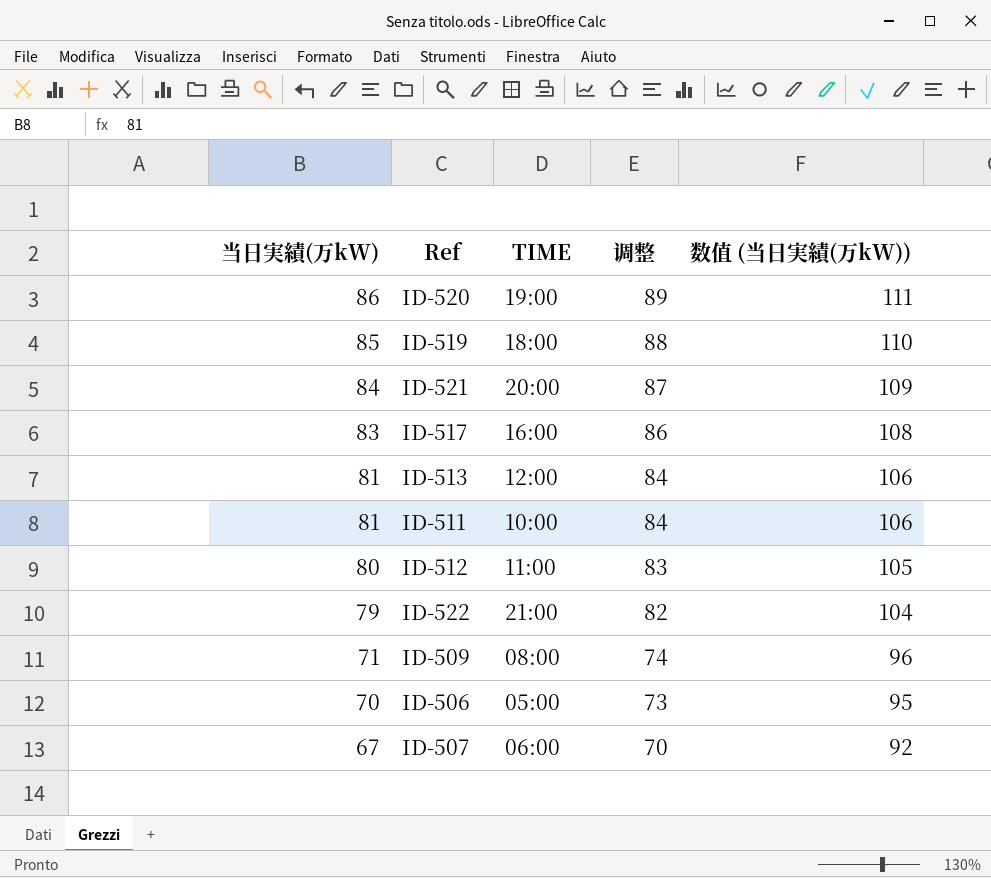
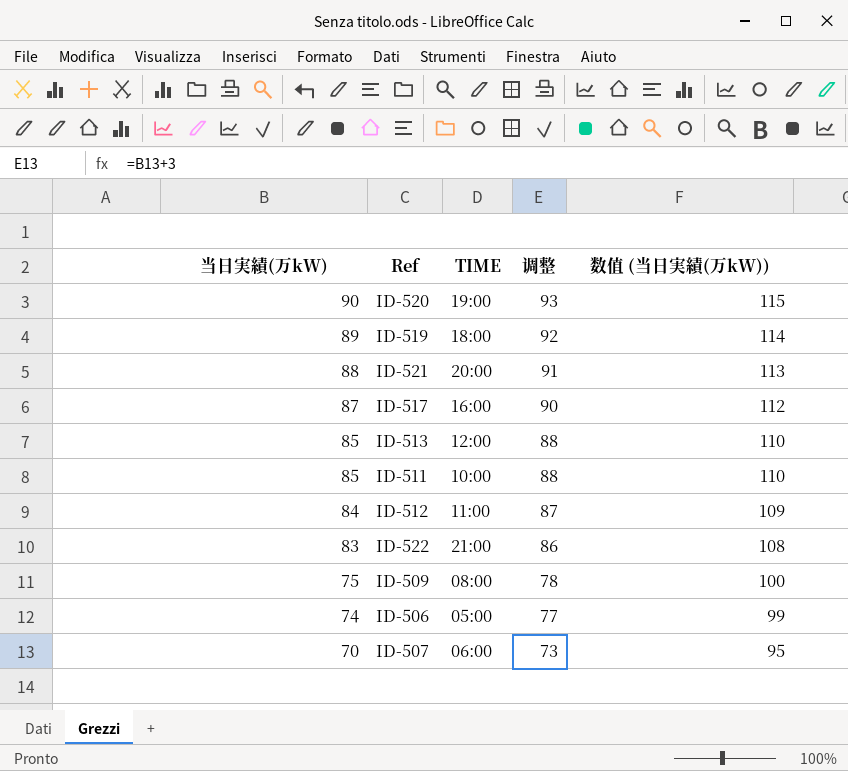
ID-520 | 当日実績(万kW): 86 -> 90
ID-520 | 调整: 89 -> 93
ID-520 | 数值 (当日実績(万kW)): 111 -> 115
ID-519 | 当日実績(万kW): 85 -> 89
ID-519 | 调整: 88 -> 92
ID-519 | 数值 (当日実績(万kW)): 110 -> 114
ID-521 | 当日実績(万kW): 84 -> 88
ID-521 | 调整: 87 -> 91
ID-521 | 数值 (当日実績(万kW)): 109 -> 113
ID-517 | 当日実績(万kW): 83 -> 87
ID-517 | 调整: 86 -> 90
ID-517 | 数值 (当日実績(万kW)): 108 -> 112
ID-513 | 当日実績(万kW): 81 -> 85
ID-513 | 调整: 84 -> 88
ID-513 | 数值 (当日実績(万kW)): 106 -> 110
ID-511 | 当日実績(万kW): 81 -> 85
ID-511 | 调整: 84 -> 88
ID-511 | 数值 (当日実績(万kW)): 106 -> 110
ID-512 | 当日実績(万kW): 80 -> 84
ID-512 | 调整: 83 -> 87
ID-512 | 数值 (当日実績(万kW)): 105 -> 109
ID-522 | 当日実績(万kW): 79 -> 83
ID-522 | 调整: 82 -> 86
ID-522 | 数值 (当日実績(万kW)): 104 -> 108
ID-509 | 当日実績(万kW): 71 -> 75
ID-509 | 调整: 74 -> 78
ID-509 | 数值 (当日実績(万kW)): 96 -> 100
ID-506 | 当日実績(万kW): 70 -> 74
ID-506 | 调整: 73 -> 77
ID-506 | 数值 (当日実績(万kW)): 95 -> 99
ID-507 | 当日実績(万kW): 67 -> 70
ID-507 | 调整: 70 -> 73
ID-507 | 数值 (当日実績(万kW)): 92 -> 95

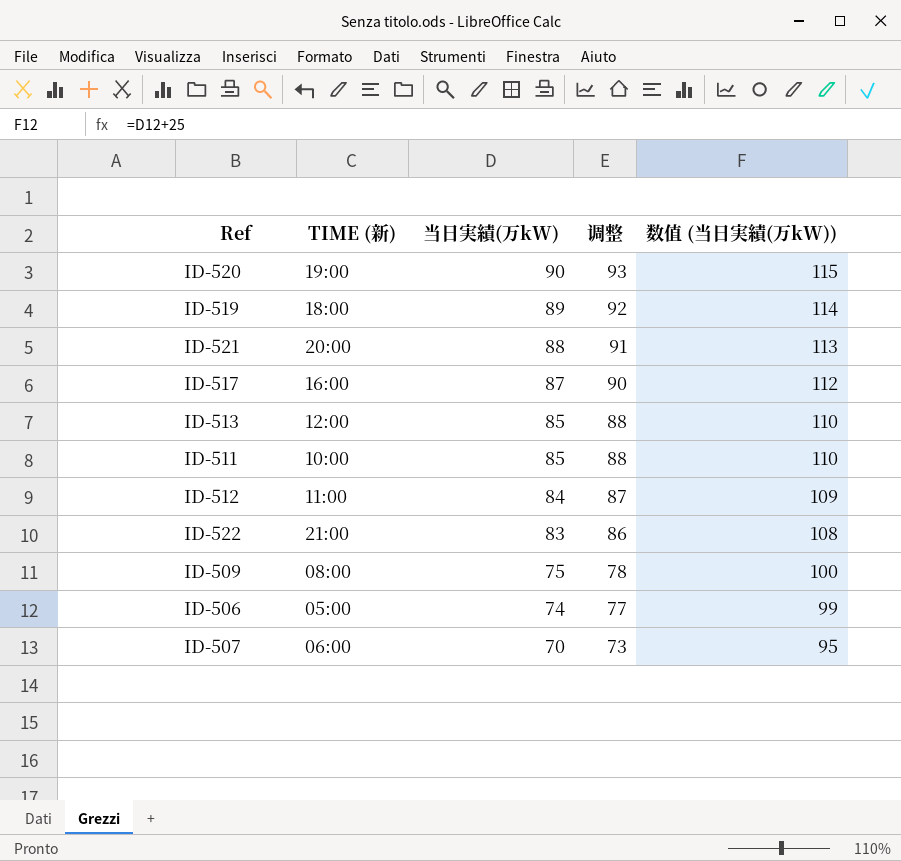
column name: TIME -> TIME (新)
column 当日実績(万kW) | position: 1 -> 3

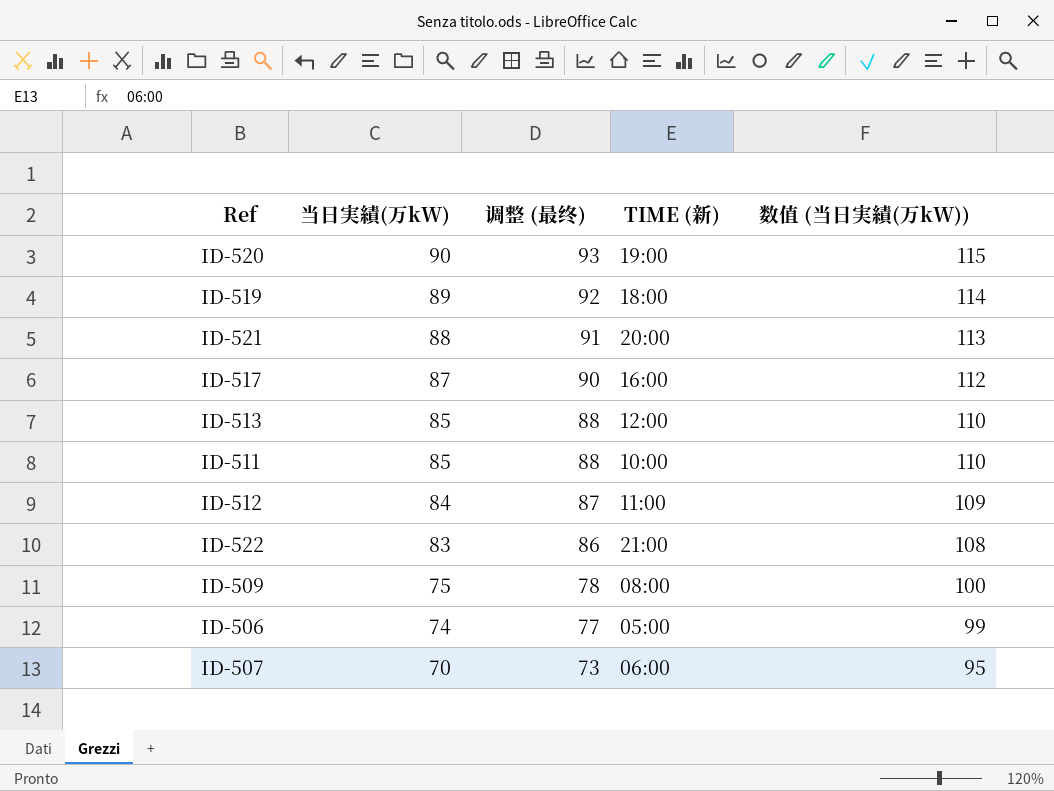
column name: 调整 -> 调整 (最终)
column TIME (新) | position: 2 -> 4

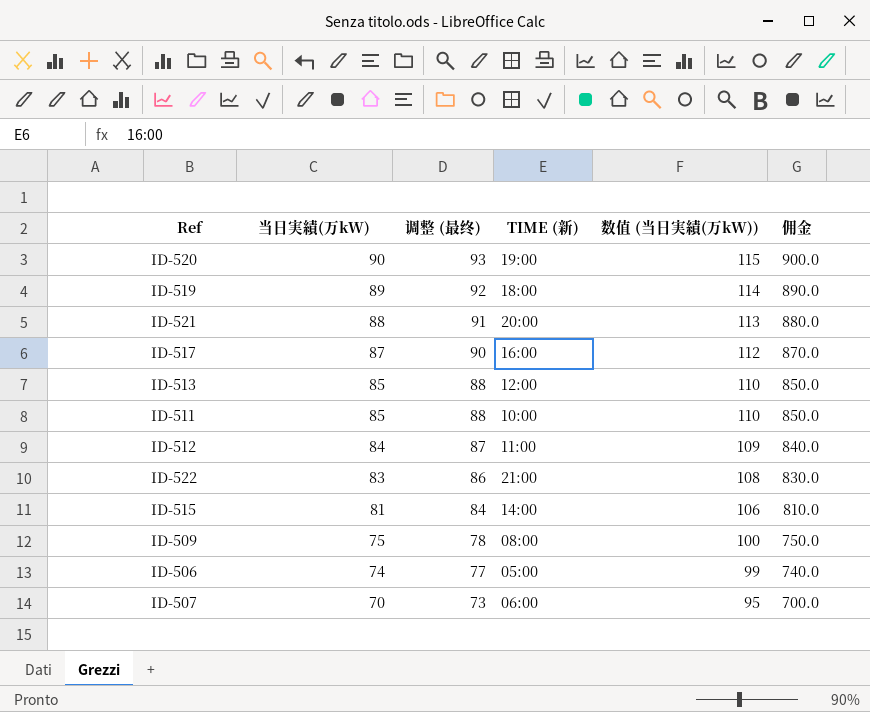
column 佣金 | formula: none -> [当日実績(万kW)] * 10
row ID-515: none -> 81 | 84 | 14:00 | 106 | 810.0

